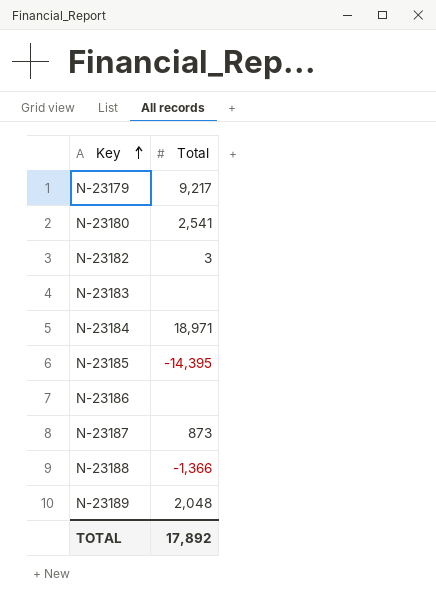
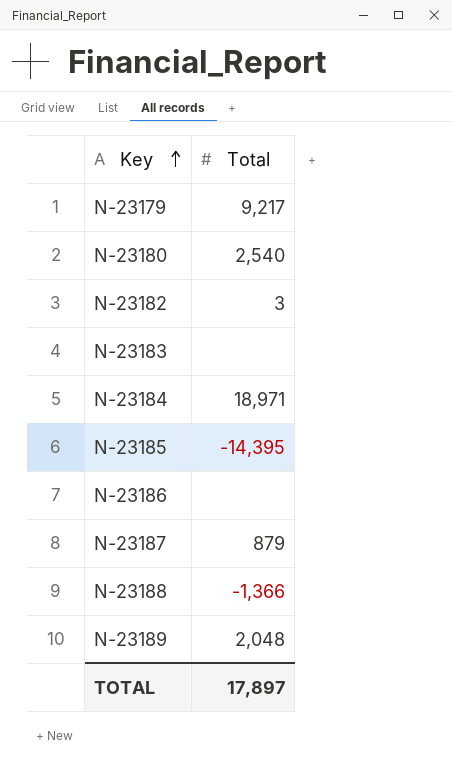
N-23180 | Total: 2,541 -> 2,540
N-23187 | Total: 873 -> 879
TOTAL | Total: 17,892 -> 17,897

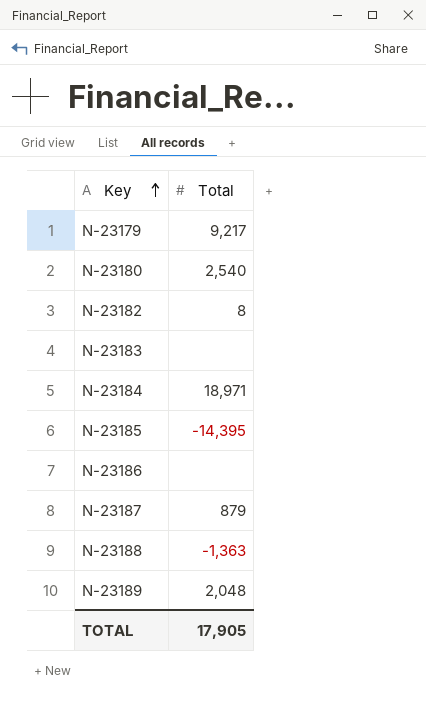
N-23182 | Total: 3 -> 8
N-23188 | Total: -1,366 -> -1,363
TOTAL | Total: 17,897 -> 17,905

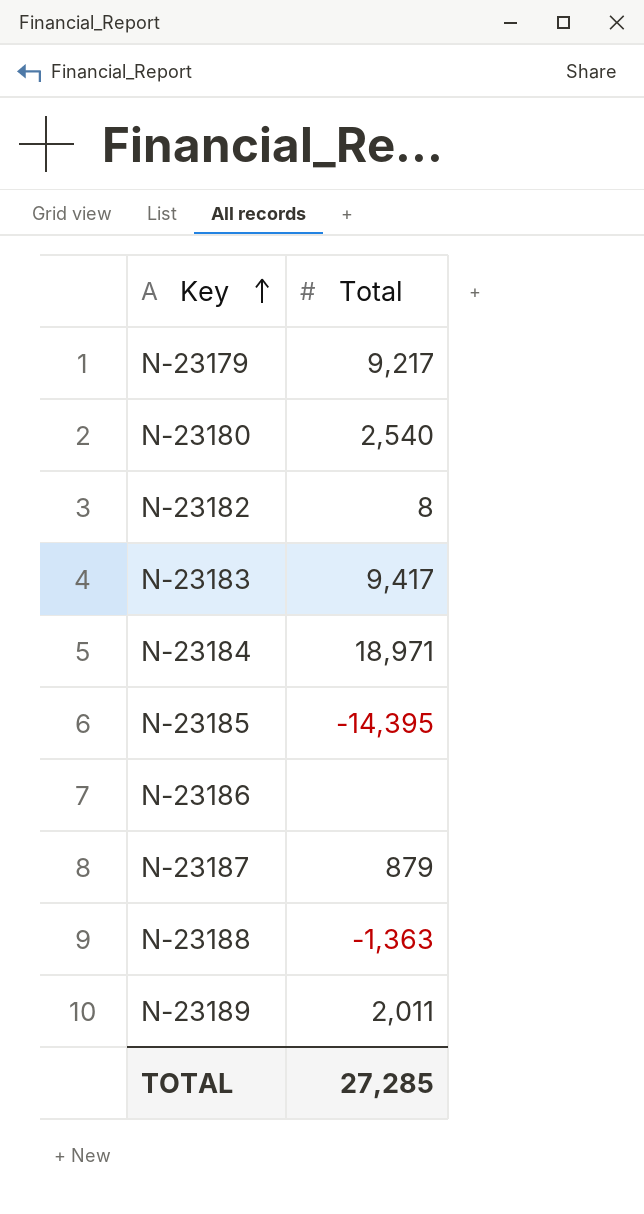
N-23183 | Total: none -> 9,417
N-23189 | Total: 2,048 -> 2,011
TOTAL | Total: 17,905 -> 27,285

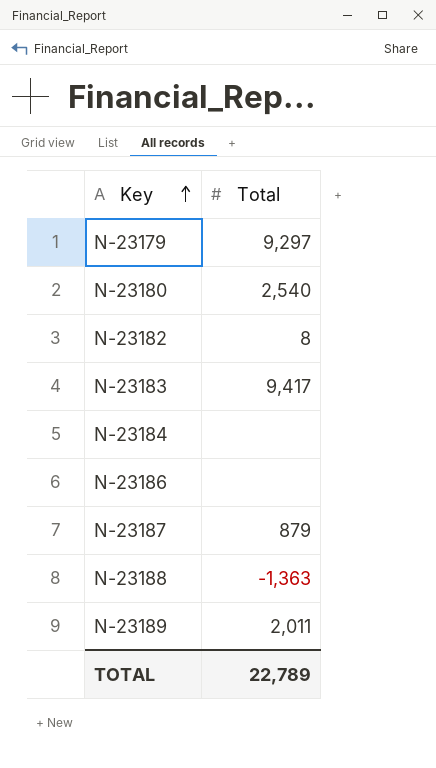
row N-23185: -14,395 -> none
N-23179 | Total: 9,217 -> 9,297
N-23184 | Total: 18,971 -> none
TOTAL | Total: 27,285 -> 22,789

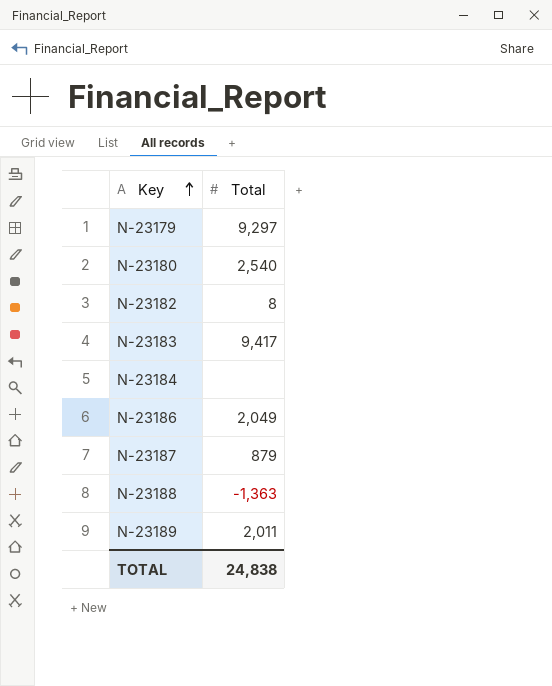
N-23186 | Total: none -> 2,049
TOTAL | Total: 22,789 -> 24,838

